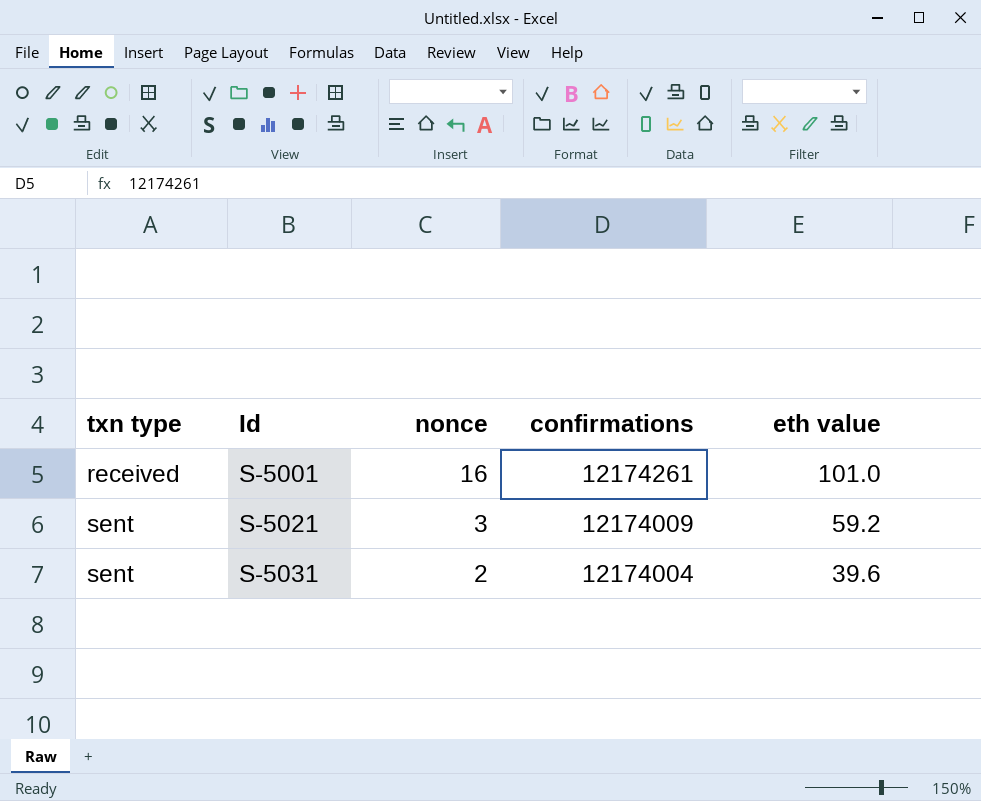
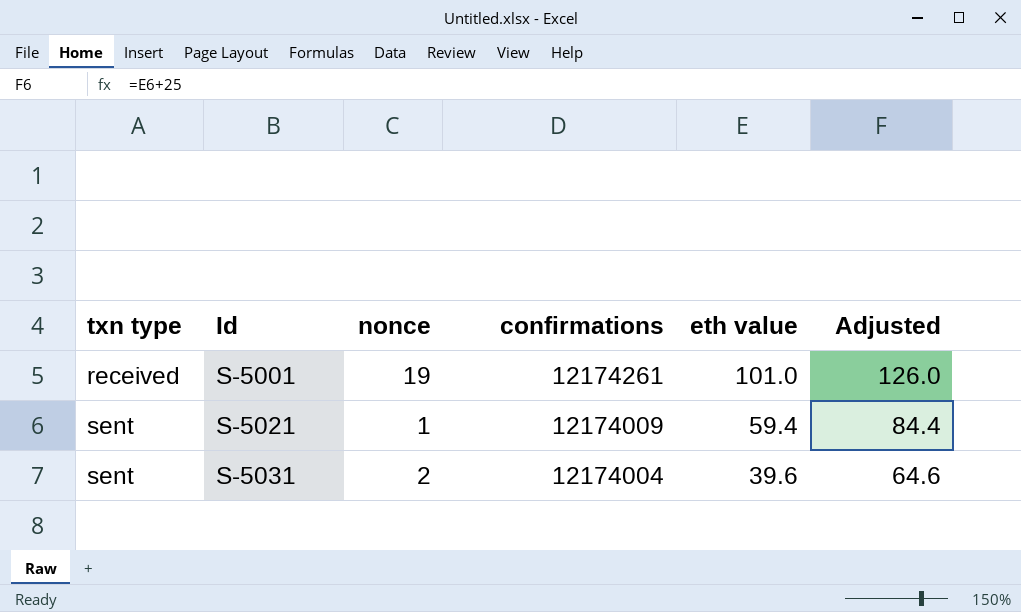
column Adjusted | formula: none -> [eth value] + 25
S-5001 | nonce: 16 -> 19
S-5021 | nonce: 3 -> 1
S-5021 | eth value: 59.2 -> 59.4

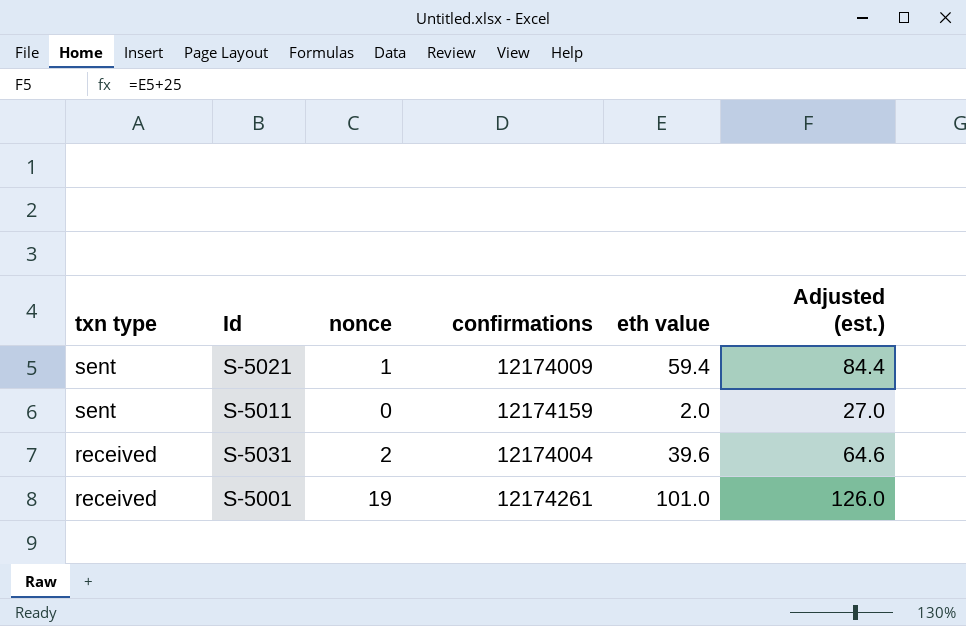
row order: txn type ascending -> txn type descending
column name: Adjusted -> Adjusted (est.)
row S-5011: none -> sent | 0 | 12174159 | 2.0 | 27.0
S-5031 | txn type: sent -> received

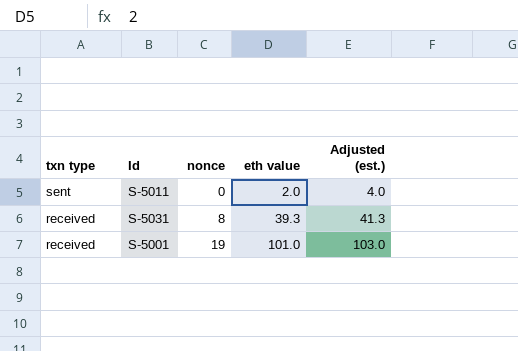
column confirmations | position: 4 -> none
column Adjusted (est.) | formula: [eth value] + 25 -> [eth value] + 2
row S-5021: sent | 1 | 12174009 | 59.4 | 84.4 -> none
S-5031 | nonce: 2 -> 8
S-5031 | eth value: 39.6 -> 39.3

